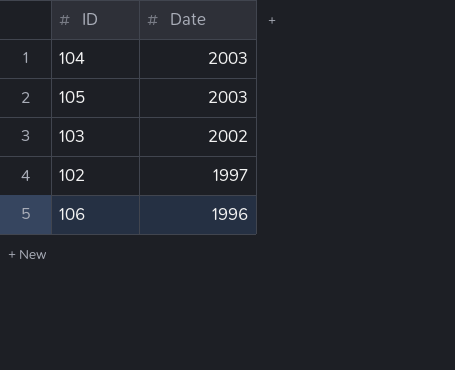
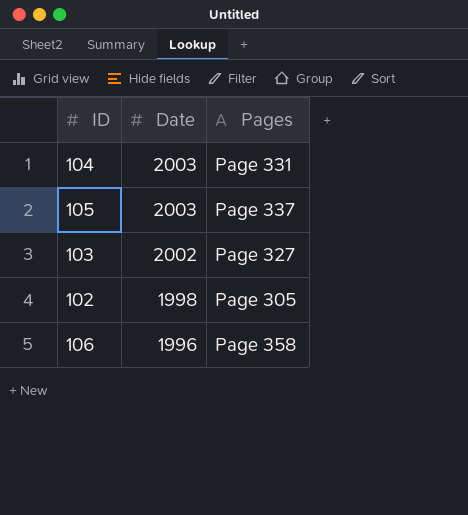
column Pages | position: none -> 3
102 | Date: 1997 -> 1998

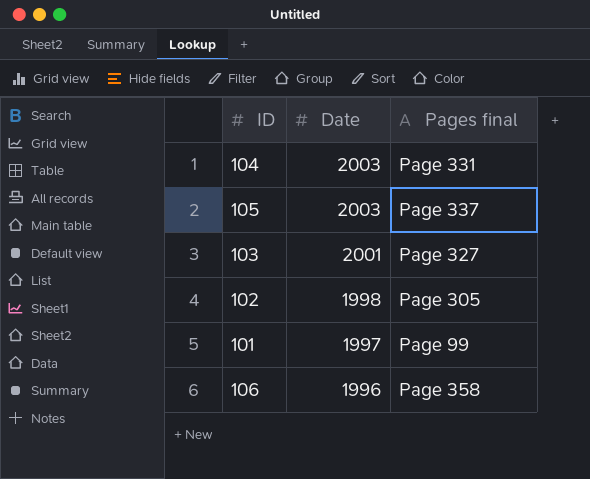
column name: Pages -> Pages final
103 | Date: 2002 -> 2001
row 101: none -> 1997 | Page 99

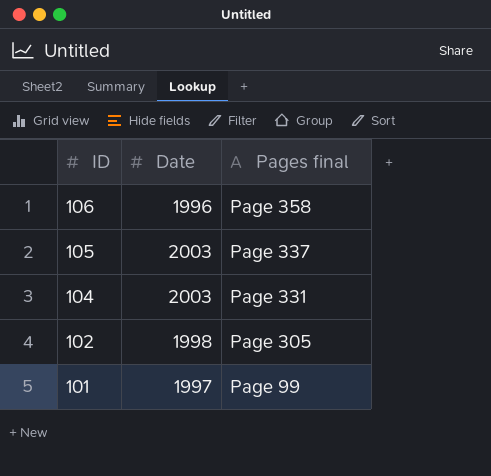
row order: Date descending -> ID descending
row 103: 2001 | Page 327 -> none

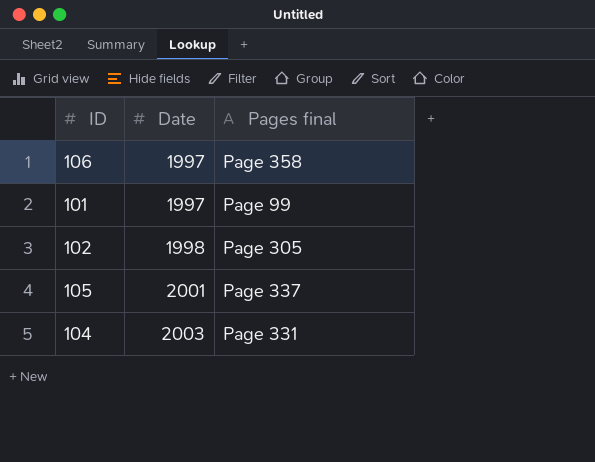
row order: ID descending -> Date ascending
106 | Date: 1996 -> 1997
105 | Date: 2003 -> 2001

